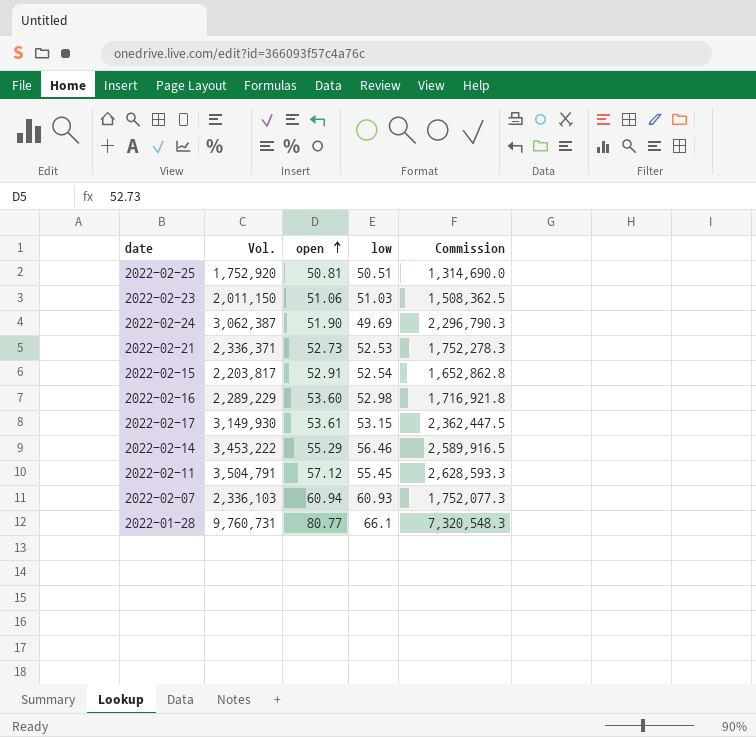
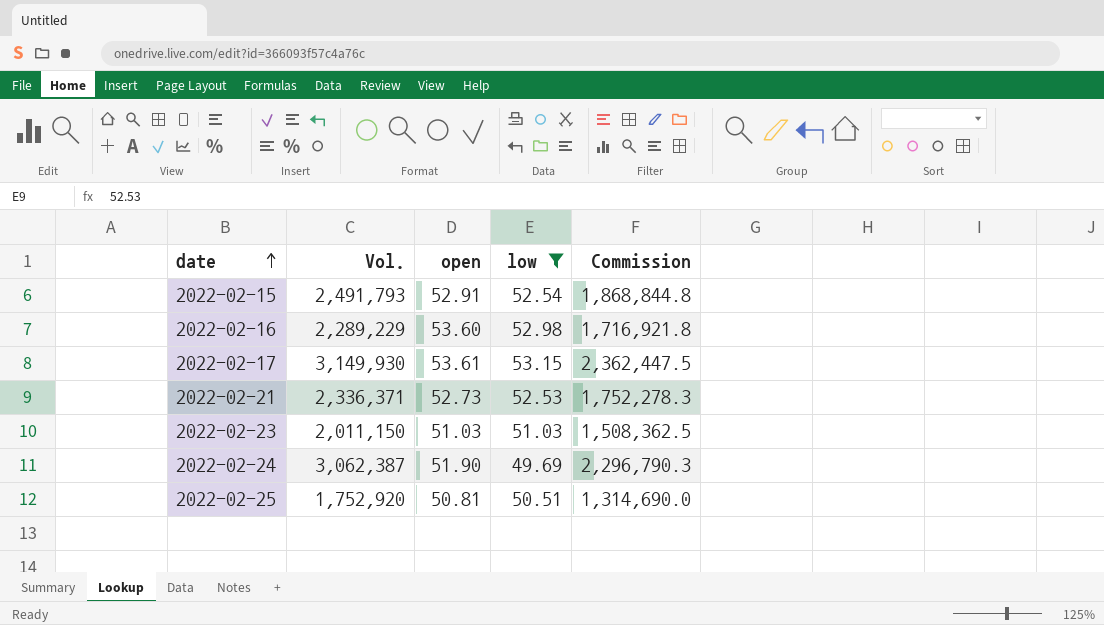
filter: none -> low <= 53.15
row order: open ascending -> date ascending
2022-02-15 | Vol.: 2,203,817 -> 2,491,793
2022-02-15 | Commission: 1,652,862.8 -> 1,868,844.8
2022-02-23 | open: 51.06 -> 51.03

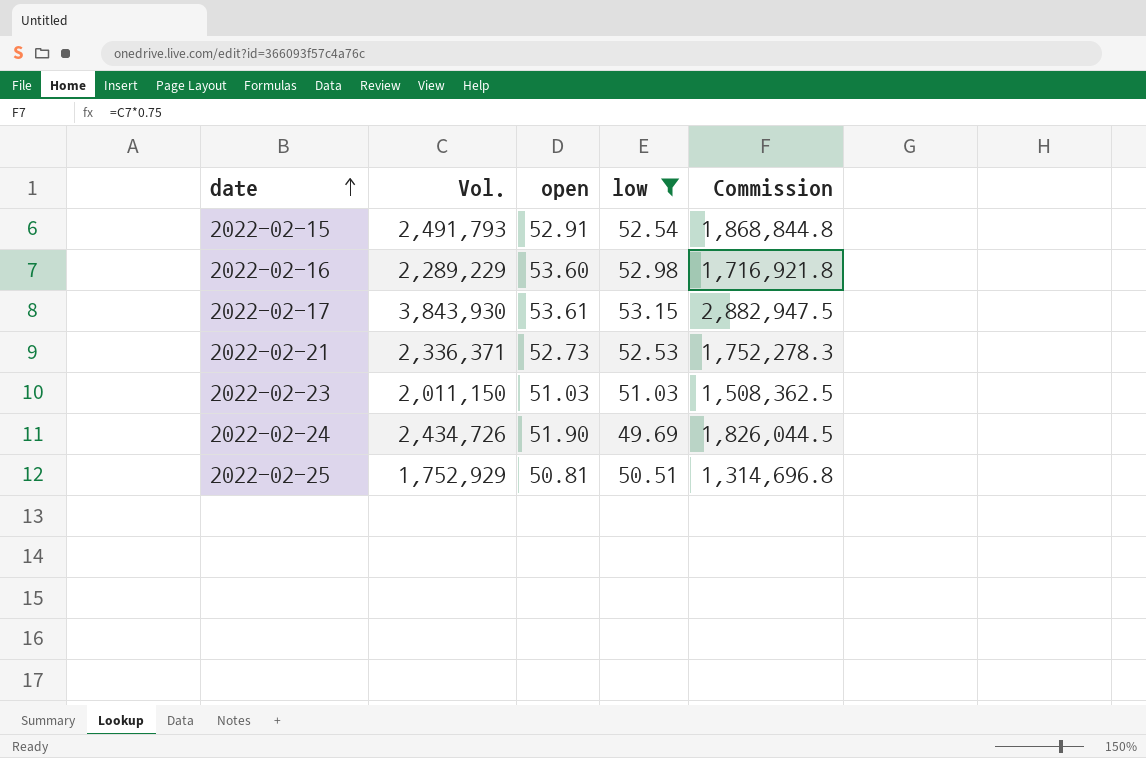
2022-02-17 | Vol.: 3,149,930 -> 3,843,930
2022-02-17 | Commission: 2,362,447.5 -> 2,882,947.5
2022-02-24 | Vol.: 3,062,387 -> 2,434,726
2022-02-24 | Commission: 2,296,790.3 -> 1,826,044.5
2022-02-25 | Vol.: 1,752,920 -> 1,752,929
2022-02-25 | Commission: 1,314,690.0 -> 1,314,696.8

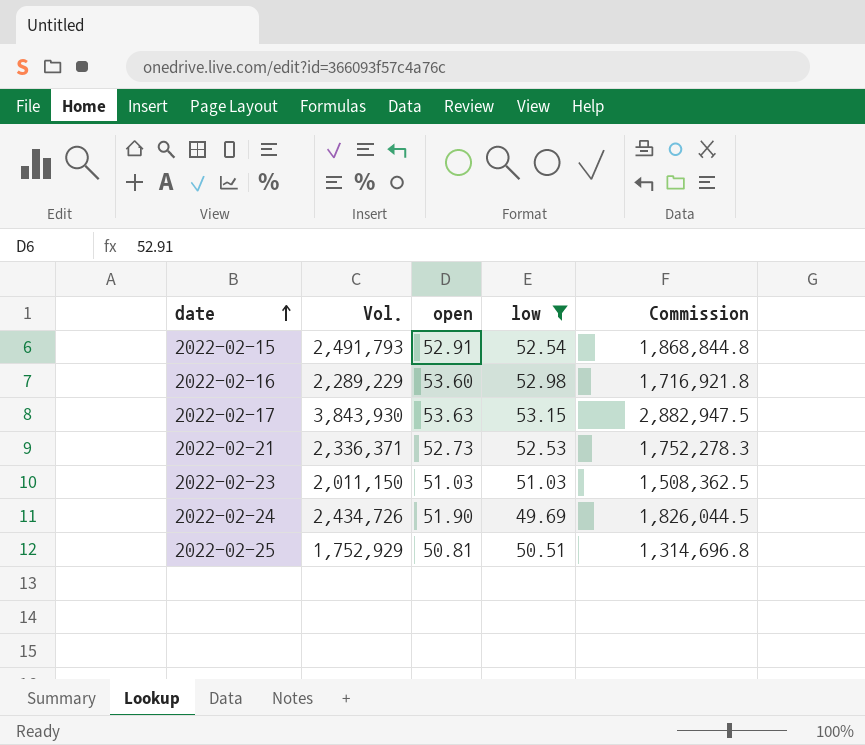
2022-02-17 | open: 53.61 -> 53.63

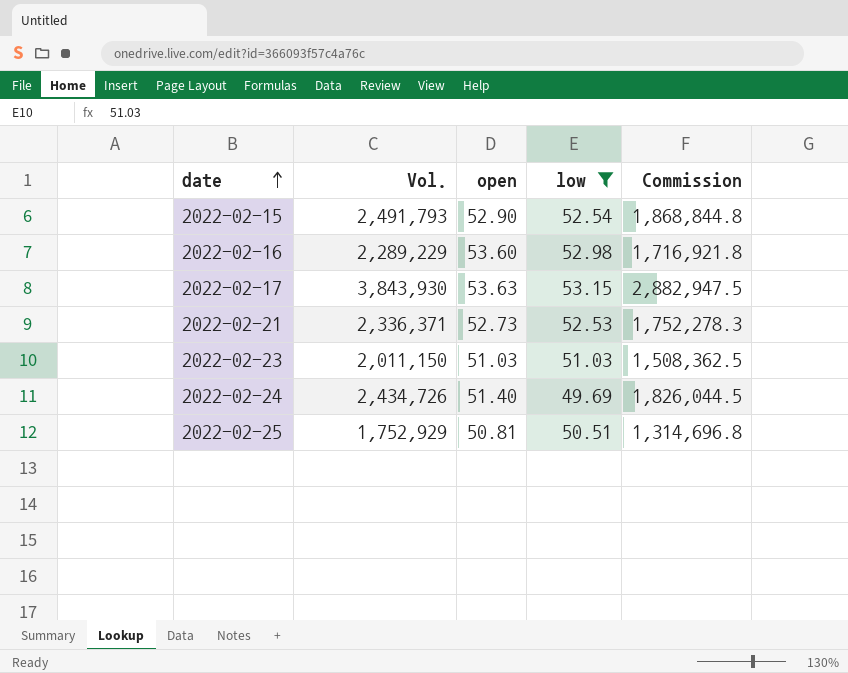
2022-02-15 | open: 52.91 -> 52.90
2022-02-24 | open: 51.90 -> 51.40

